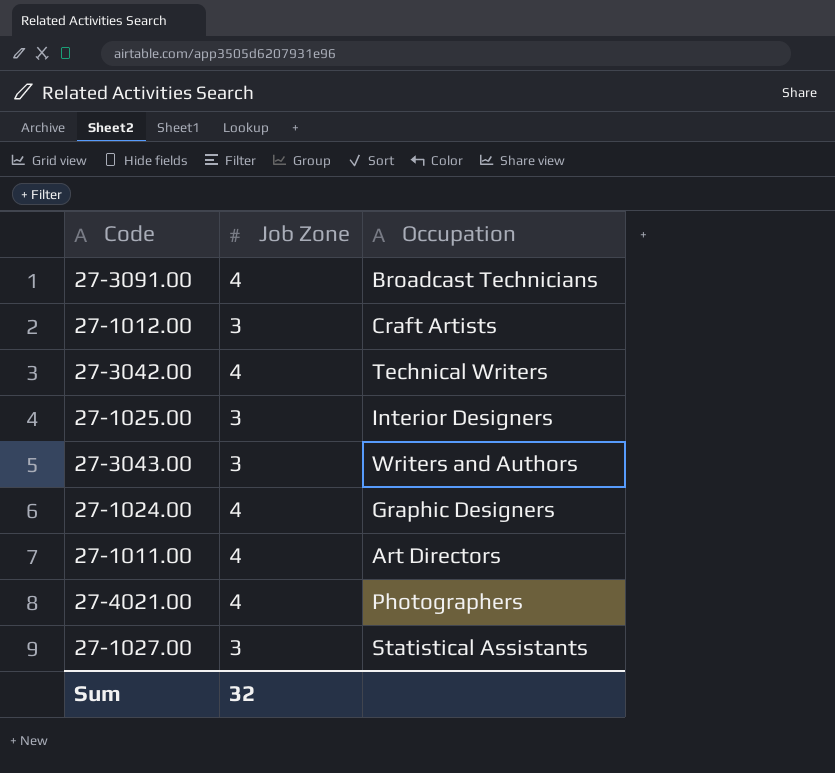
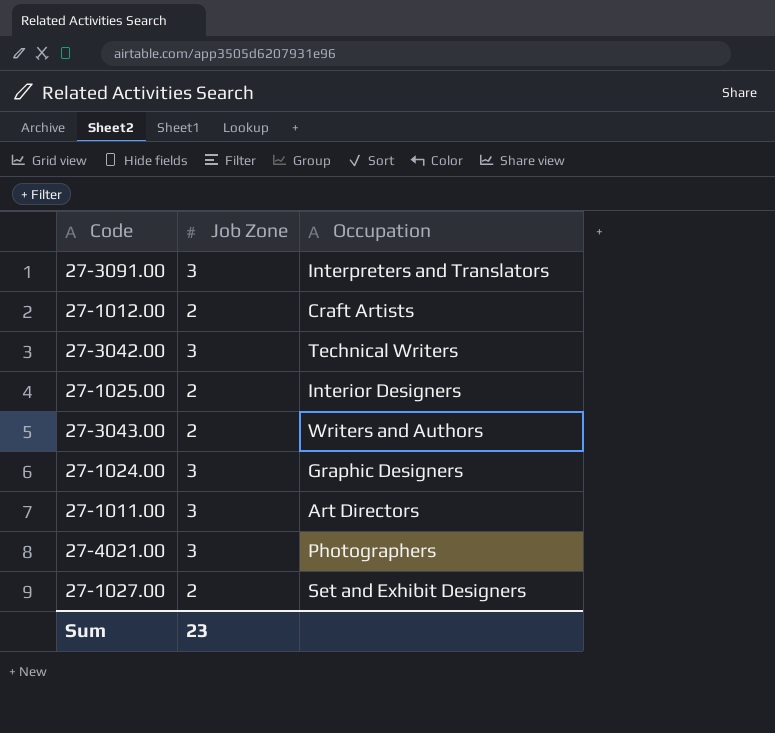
27-3091.00 | Job Zone: 4 -> 3
27-3091.00 | Occupation: Broadcast Technicians -> Interpreters and Translators
27-1012.00 | Job Zone: 3 -> 2
27-3042.00 | Job Zone: 4 -> 3
27-1025.00 | Job Zone: 3 -> 2
27-3043.00 | Job Zone: 3 -> 2
27-1024.00 | Job Zone: 4 -> 3
27-1011.00 | Job Zone: 4 -> 3
27-4021.00 | Job Zone: 4 -> 3
27-1027.00 | Job Zone: 3 -> 2
27-1027.00 | Occupation: Statistical Assistants -> Set and Exhibit Designers
Sum | Job Zone: 32 -> 23

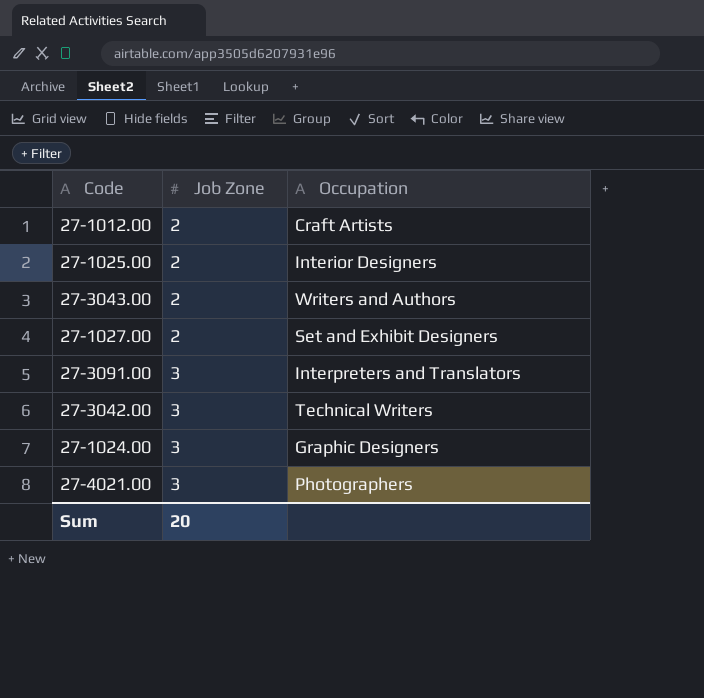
row order: none -> Job Zone ascending
row 27-1011.00: 3 | Art Directors -> none
Sum | Job Zone: 23 -> 20

